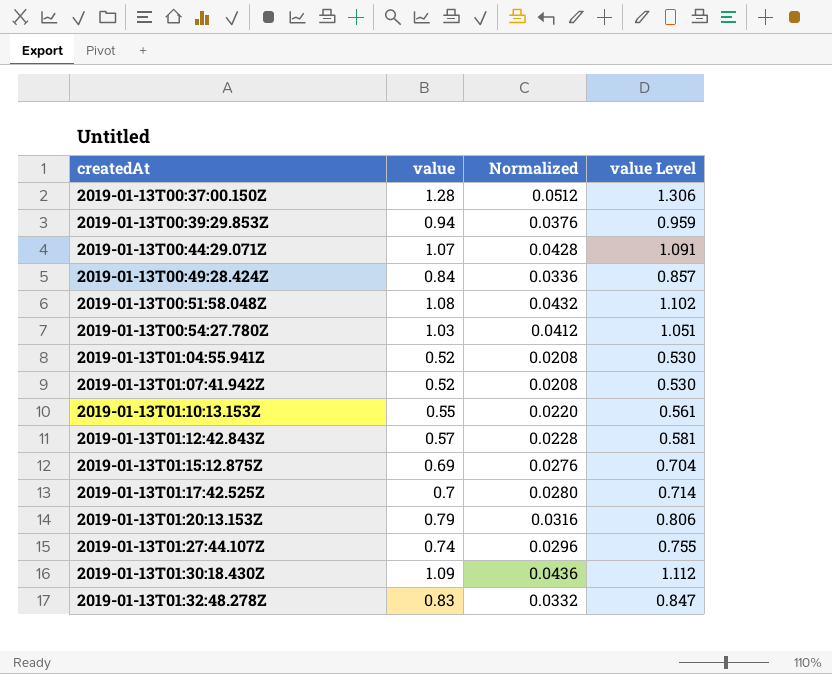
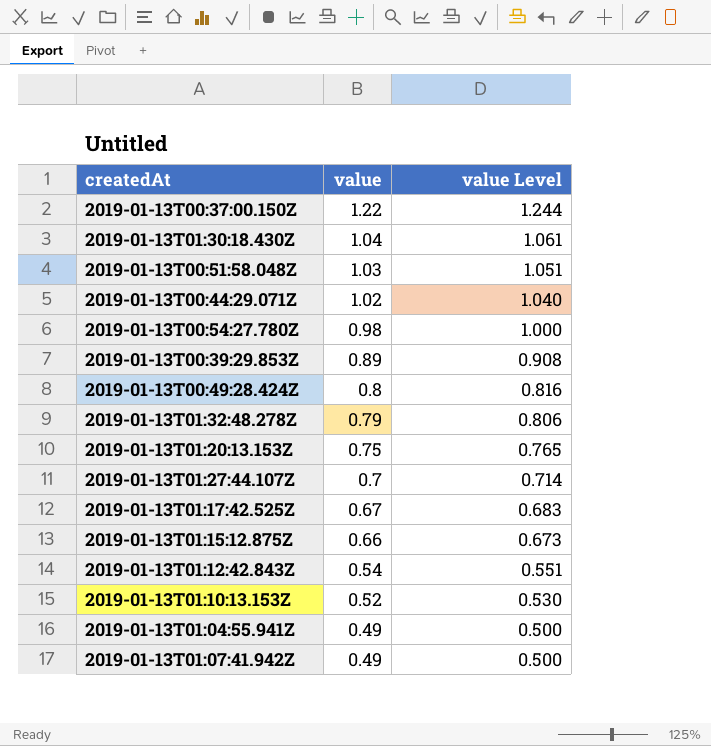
row order: createdAt ascending -> value descending
column Normalized | formula: [value] * 0.04 -> none
2019-01-13T00:37:00.150Z | value: 1.28 -> 1.22
2019-01-13T00:37:00.150Z | value Level: 1.306 -> 1.244
2019-01-13T01:30:18.430Z | value: 1.09 -> 1.04
2019-01-13T01:30:18.430Z | value Level: 1.112 -> 1.061
2019-01-13T00:51:58.048Z | value: 1.08 -> 1.03
2019-01-13T00:51:58.048Z | value Level: 1.102 -> 1.051
2019-01-13T00:44:29.071Z | value: 1.07 -> 1.02
2019-01-13T00:44:29.071Z | value Level: 1.091 -> 1.040
2019-01-13T00:54:27.780Z | value: 1.03 -> 0.98
2019-01-13T00:54:27.780Z | value Level: 1.051 -> 1.000
2019-01-13T00:39:29.853Z | value: 0.94 -> 0.89
2019-01-13T00:39:29.853Z | value Level: 0.959 -> 0.908
2019-01-13T00:49:28.424Z | value: 0.84 -> 0.8
2019-01-13T00:49:28.424Z | value Level: 0.857 -> 0.816
2019-01-13T01:32:48.278Z | value: 0.83 -> 0.79
2019-01-13T01:32:48.278Z | value Level: 0.847 -> 0.806
2019-01-13T01:20:13.153Z | value: 0.79 -> 0.75
2019-01-13T01:20:13.153Z | value Level: 0.806 -> 0.765
2019-01-13T01:27:44.107Z | value: 0.74 -> 0.7
2019-01-13T01:27:44.107Z | value Level: 0.755 -> 0.714
2019-01-13T01:17:42.525Z | value: 0.7 -> 0.67
2019-01-13T01:17:42.525Z | value Level: 0.714 -> 0.683
2019-01-13T01:15:12.875Z | value: 0.69 -> 0.66
2019-01-13T01:15:12.875Z | value Level: 0.704 -> 0.673
2019-01-13T01:12:42.843Z | value: 0.57 -> 0.54
2019-01-13T01:12:42.843Z | value Level: 0.581 -> 0.551
2019-01-13T01:10:13.153Z | value: 0.55 -> 0.52
2019-01-13T01:10:13.153Z | value Level: 0.561 -> 0.530
2019-01-13T01:04:55.941Z | value: 0.52 -> 0.49
2019-01-13T01:04:55.941Z | value Level: 0.530 -> 0.500
2019-01-13T01:07:41.942Z | value: 0.52 -> 0.49
2019-01-13T01:07:41.942Z | value Level: 0.530 -> 0.500

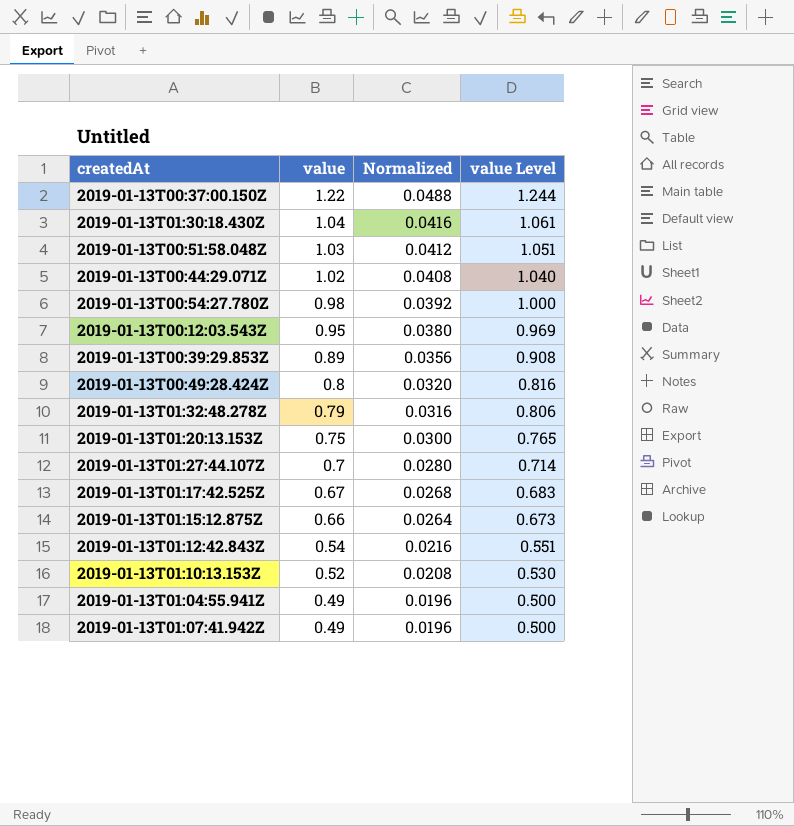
column Normalized | formula: none -> [value] * 0.04
row 2019-01-13T00:12:03.543Z: none -> 0.95 | 0.0380 | 0.969

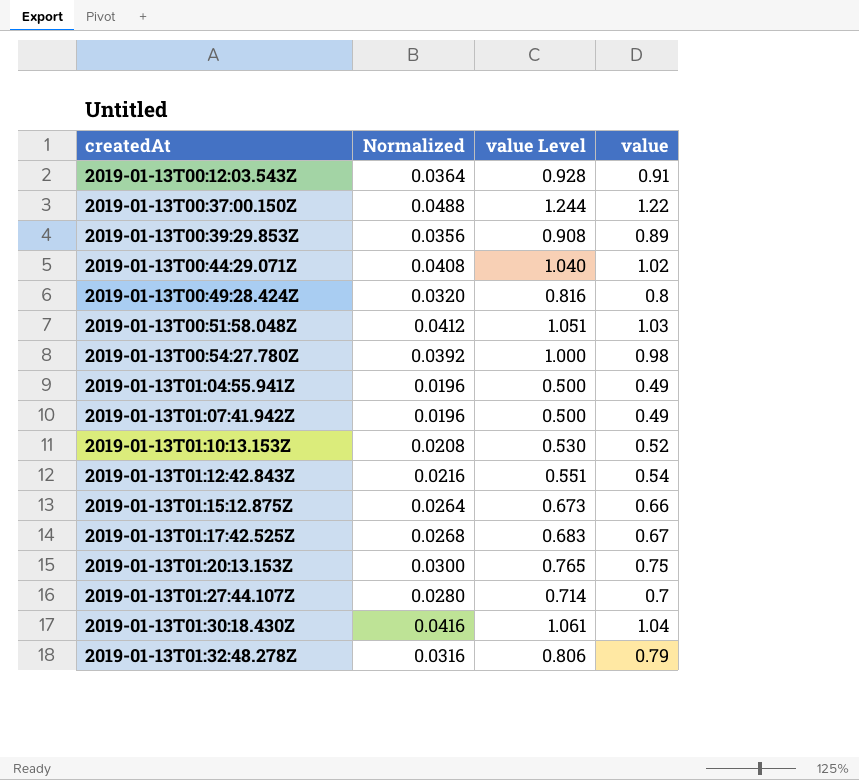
row order: value descending -> createdAt ascending
column value | position: 2 -> 4
2019-01-13T00:12:03.543Z | Normalized: 0.0380 -> 0.0364
2019-01-13T00:12:03.543Z | value Level: 0.969 -> 0.928
2019-01-13T00:12:03.543Z | value: 0.95 -> 0.91

